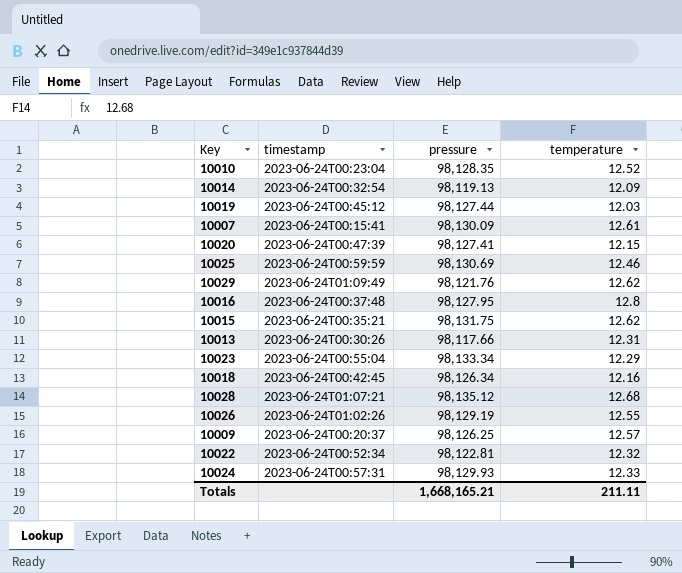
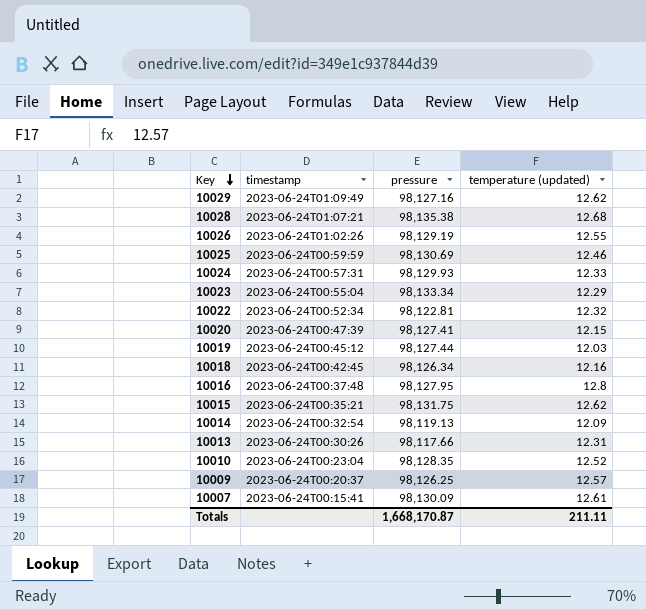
row order: none -> Key descending
column name: temperature -> temperature (updated)
10029 | pressure: 98,121.76 -> 98,127.16
10028 | pressure: 98,135.12 -> 98,135.38
Totals | pressure: 1,668,165.21 -> 1,668,170.87

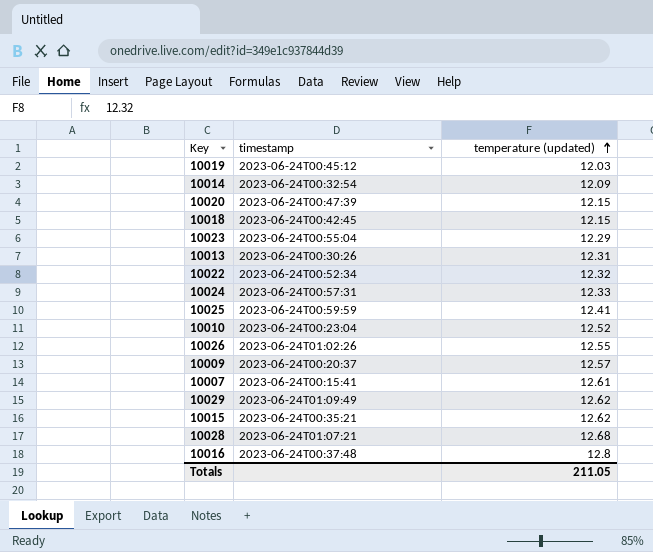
row order: Key descending -> temperature (updated) ascending
column pressure | position: 3 -> none
10018 | temperature (updated): 12.16 -> 12.15
10025 | temperature (updated): 12.46 -> 12.41
Totals | temperature (updated): 211.11 -> 211.05

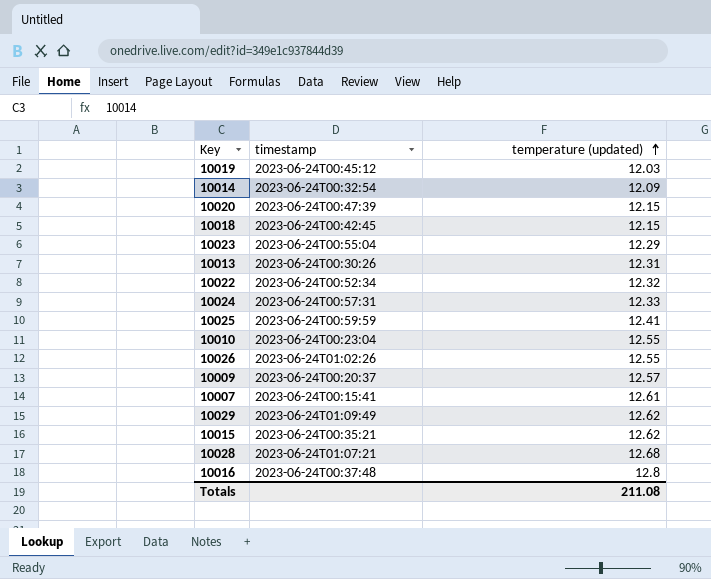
10010 | temperature (updated): 12.52 -> 12.55
Totals | temperature (updated): 211.05 -> 211.08

